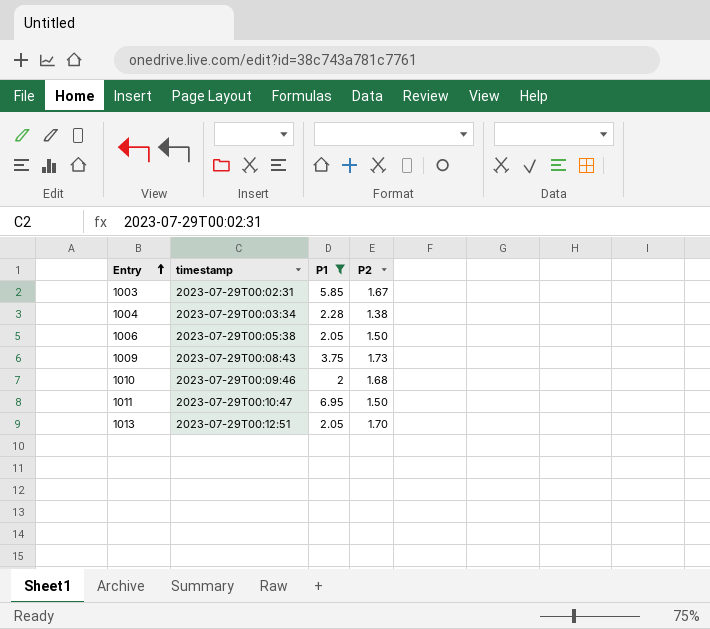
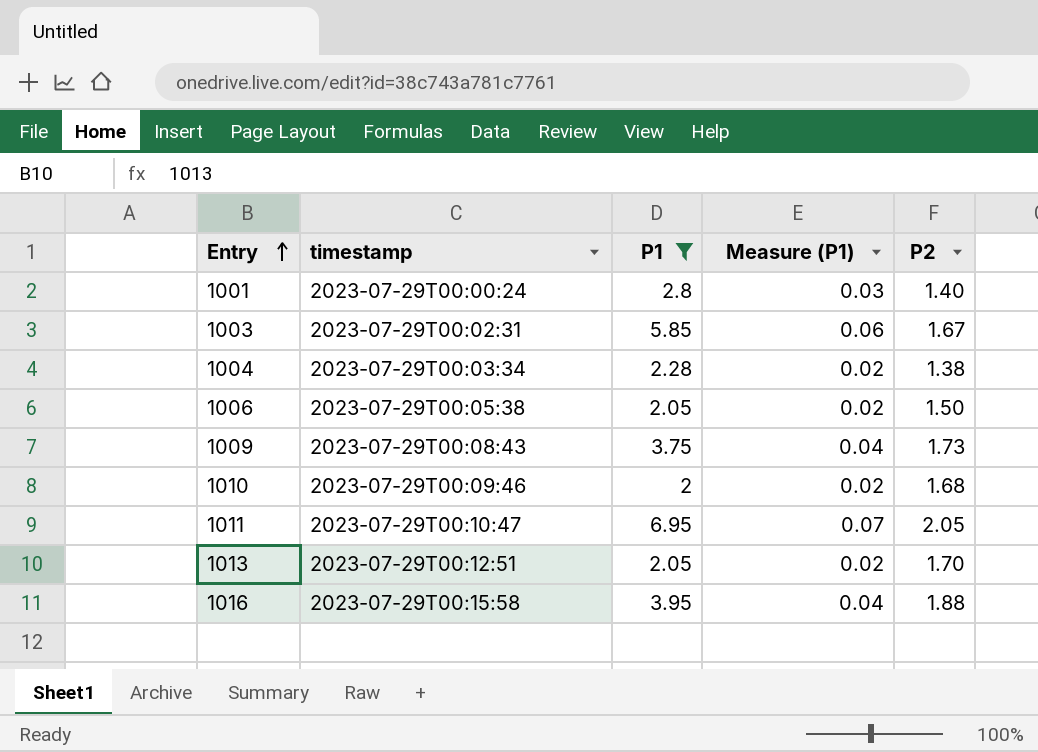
column Measure (P1) | formula: none -> [P1] * 0.01
row 1001: none -> 2023-07-29T00:00:24 | 2.8 | 0.03 | 1.40
1011 | P2: 1.50 -> 2.05
row 1016: none -> 2023-07-29T00:15:58 | 3.95 | 0.04 | 1.88

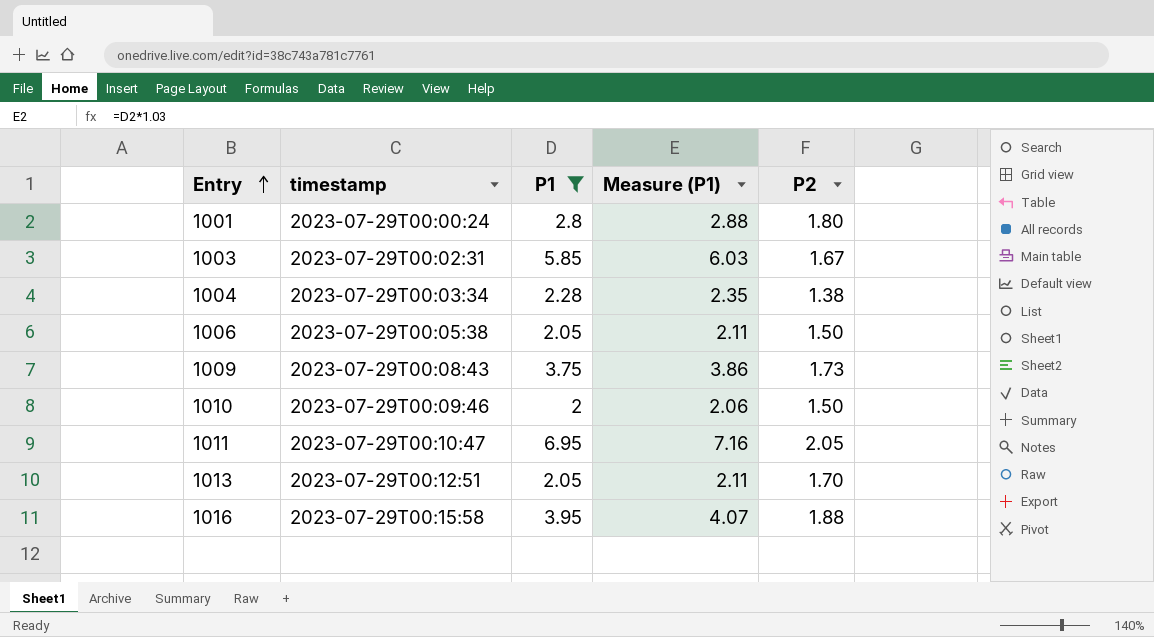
column Measure (P1) | formula: [P1] * 0.01 -> [P1] * 1.03
1001 | P2: 1.40 -> 1.80
1010 | P2: 1.68 -> 1.50

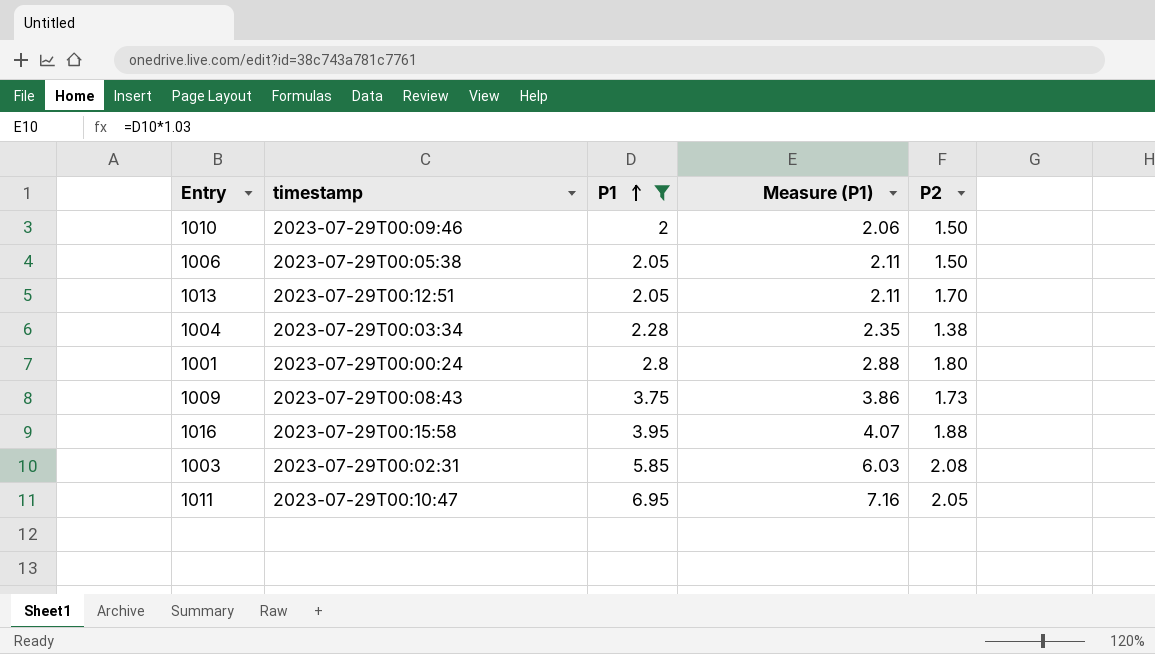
row order: Entry ascending -> P1 ascending
1003 | P2: 1.67 -> 2.08

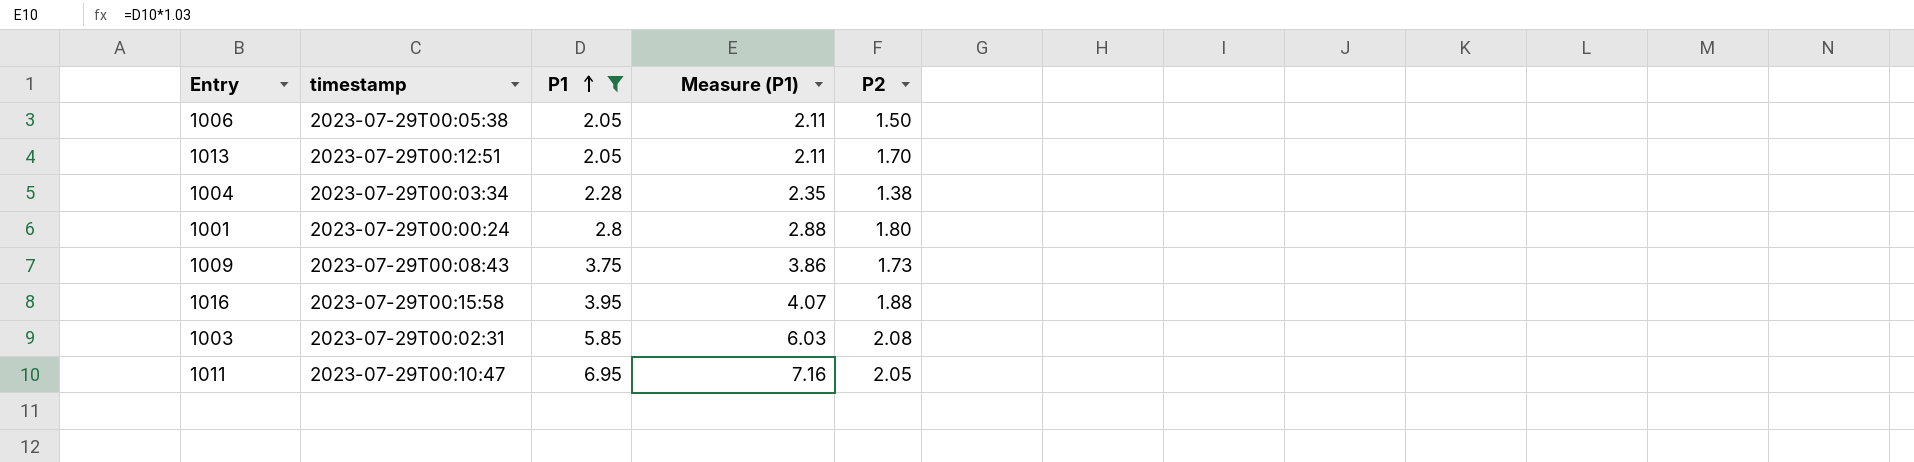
row 1010: 2023-07-29T00:09:46 | 2 | 2.06 | 1.50 -> none

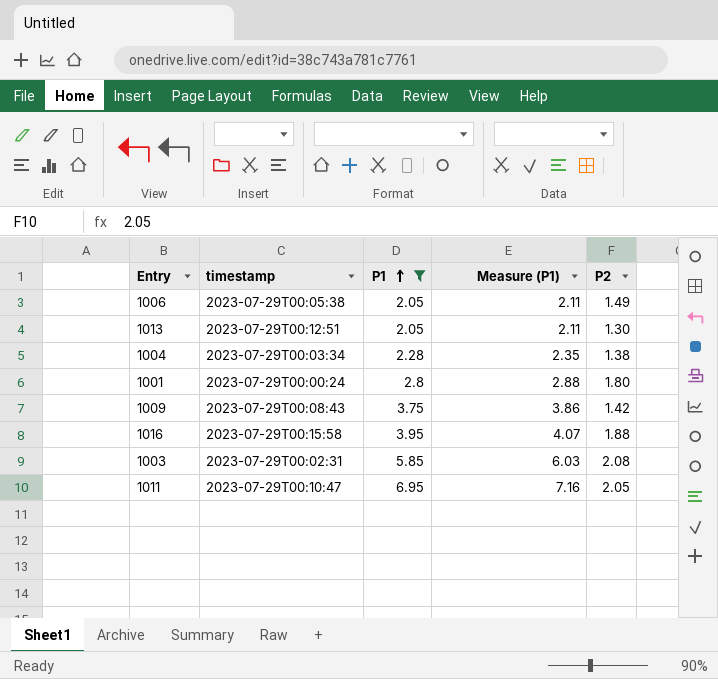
1006 | P2: 1.50 -> 1.49
1013 | P2: 1.70 -> 1.30
1009 | P2: 1.73 -> 1.42

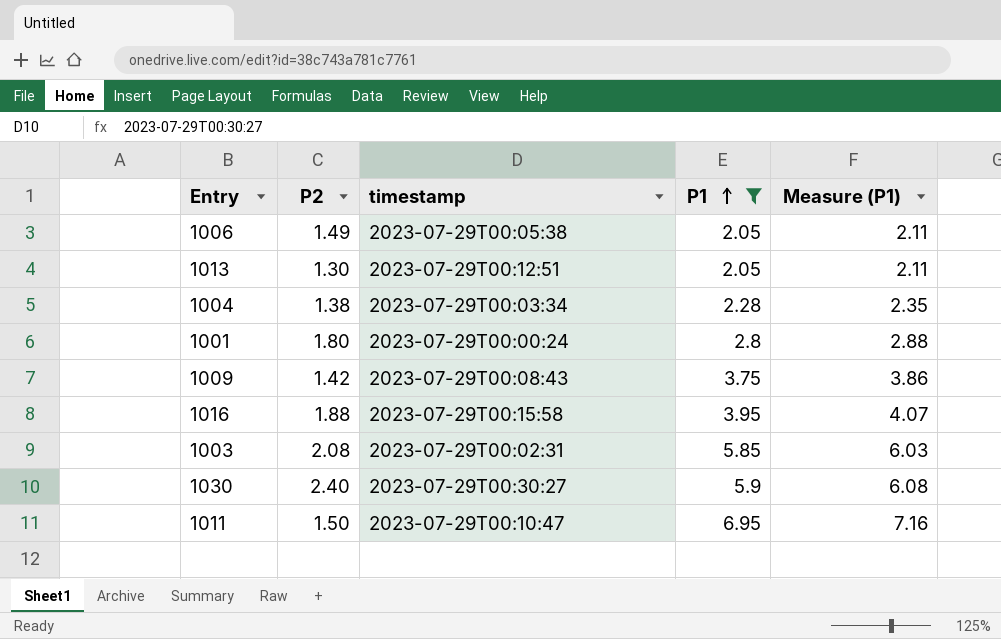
column P2 | position: 5 -> 2
row 1030: none -> 2.40 | 2023-07-29T00:30:27 | 5.9 | 6.08
1011 | P2: 2.05 -> 1.50

